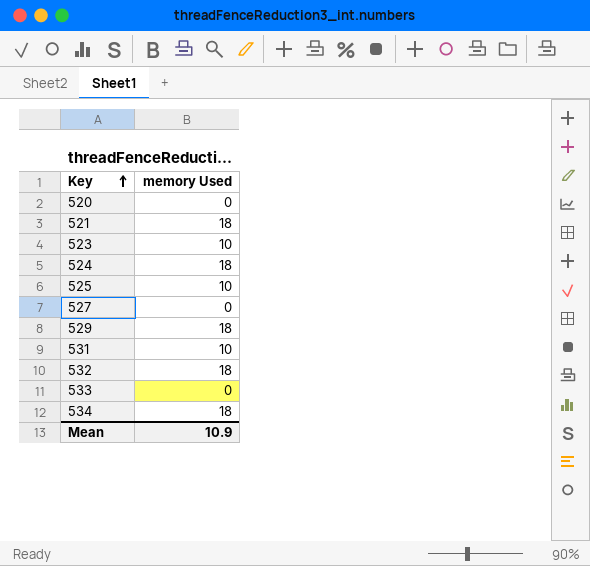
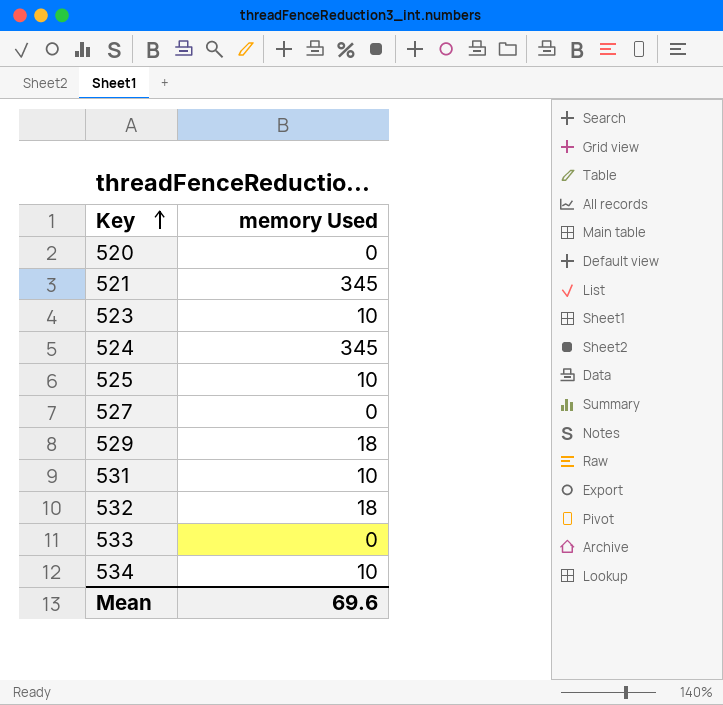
521 | memory Used: 18 -> 345
524 | memory Used: 18 -> 345
534 | memory Used: 18 -> 10
Mean | memory Used: 10.9 -> 69.6

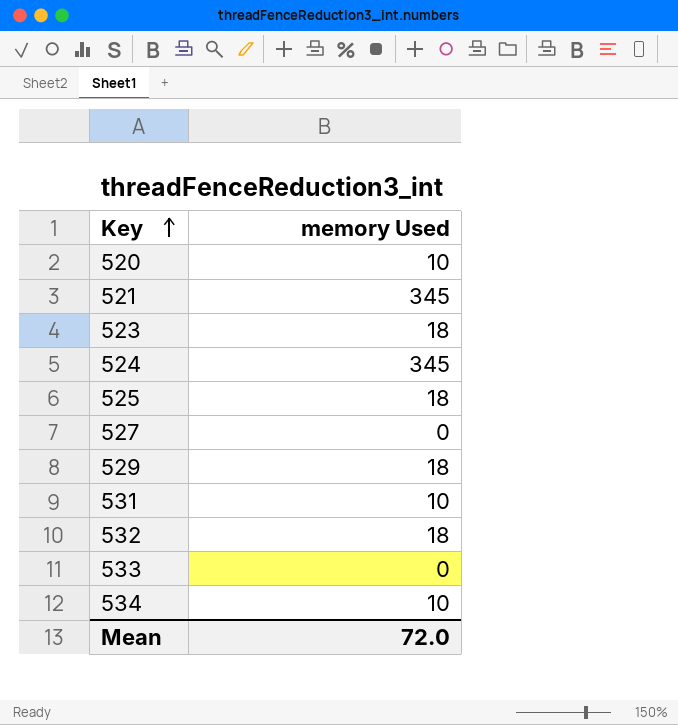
520 | memory Used: 0 -> 10
523 | memory Used: 10 -> 18
525 | memory Used: 10 -> 18
Mean | memory Used: 69.6 -> 72.0

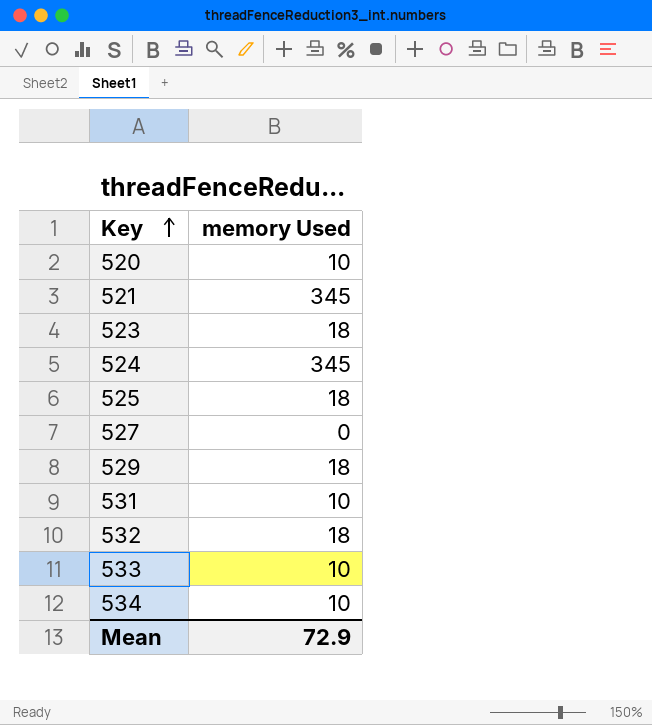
533 | memory Used: 0 -> 10
Mean | memory Used: 72.0 -> 72.9

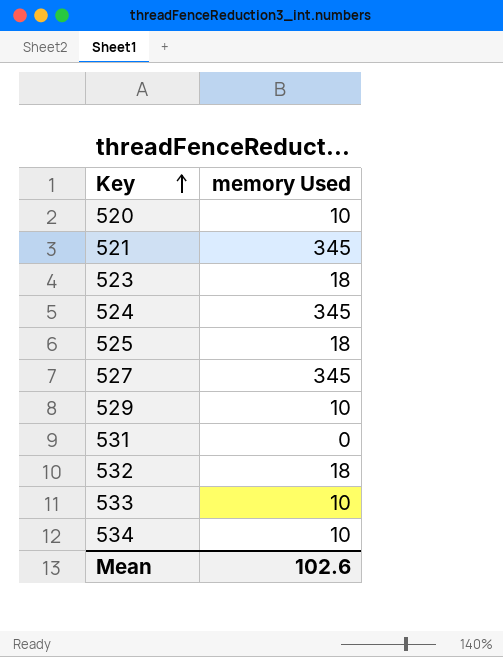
527 | memory Used: 0 -> 345
529 | memory Used: 18 -> 10
531 | memory Used: 10 -> 0
Mean | memory Used: 72.9 -> 102.6

